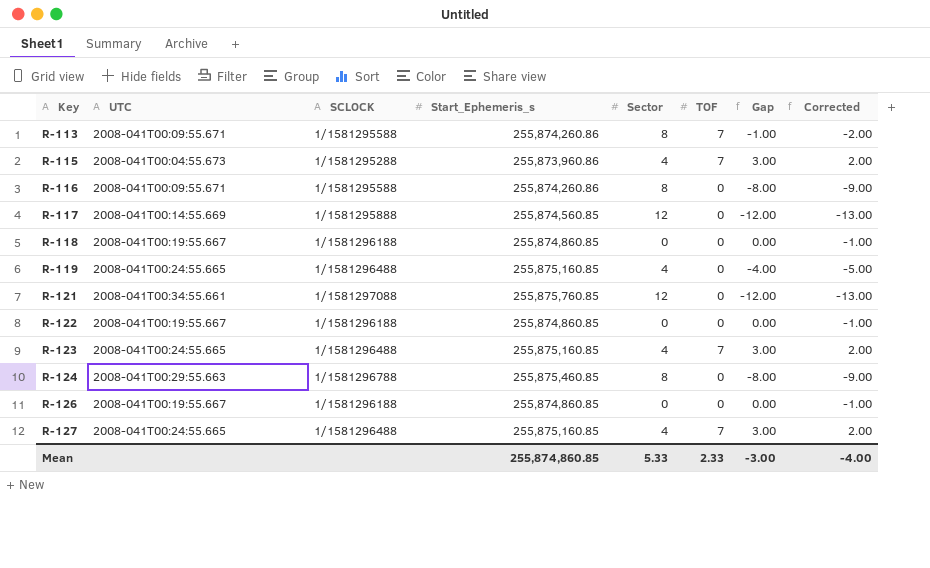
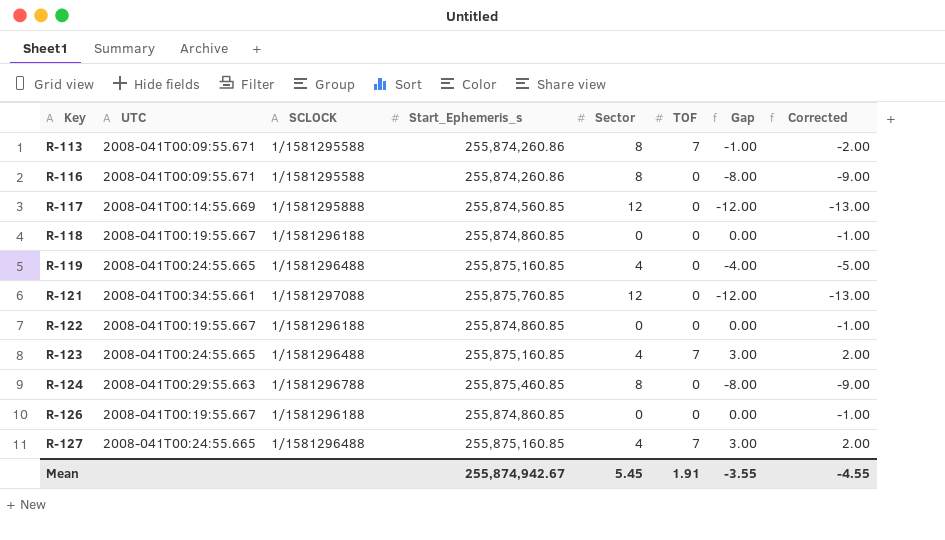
row R-115: 2008-041T00:04:55.673 | 1/1581295288 | 255,873,960.86 | 4 | 7 | 3.00 | 2.00 -> none
Mean | Start_Ephemeris_s: 255,874,860.85 -> 255,874,942.67
Mean | Sector: 5.33 -> 5.45
Mean | TOF: 2.33 -> 1.91
Mean | Gap: -3.00 -> -3.55
Mean | Corrected: -4.00 -> -4.55

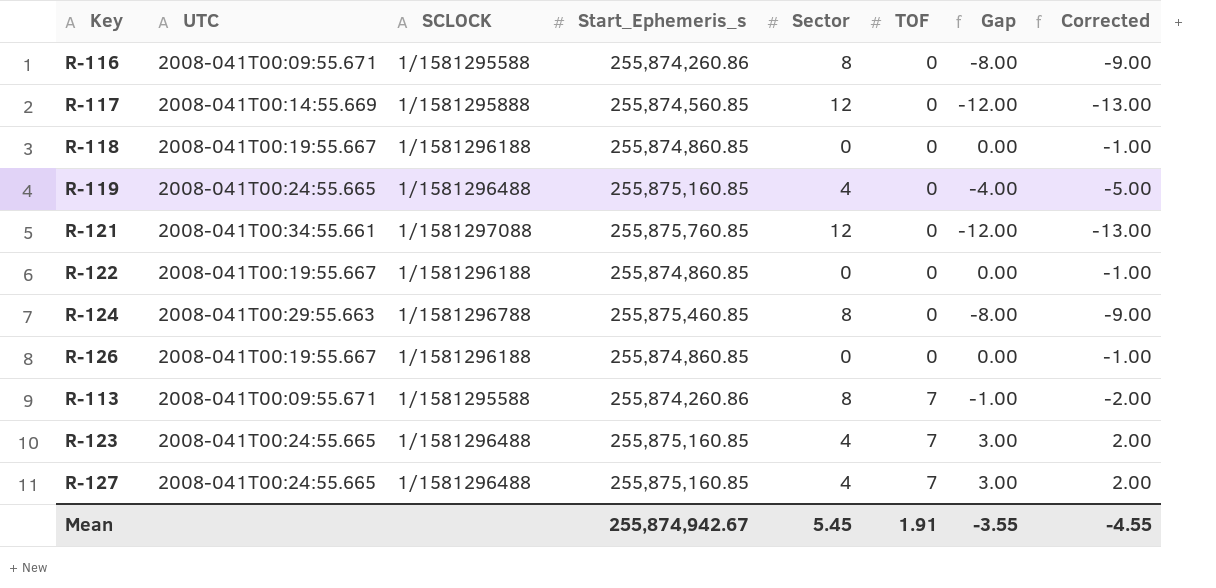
row order: Key ascending -> TOF ascending

